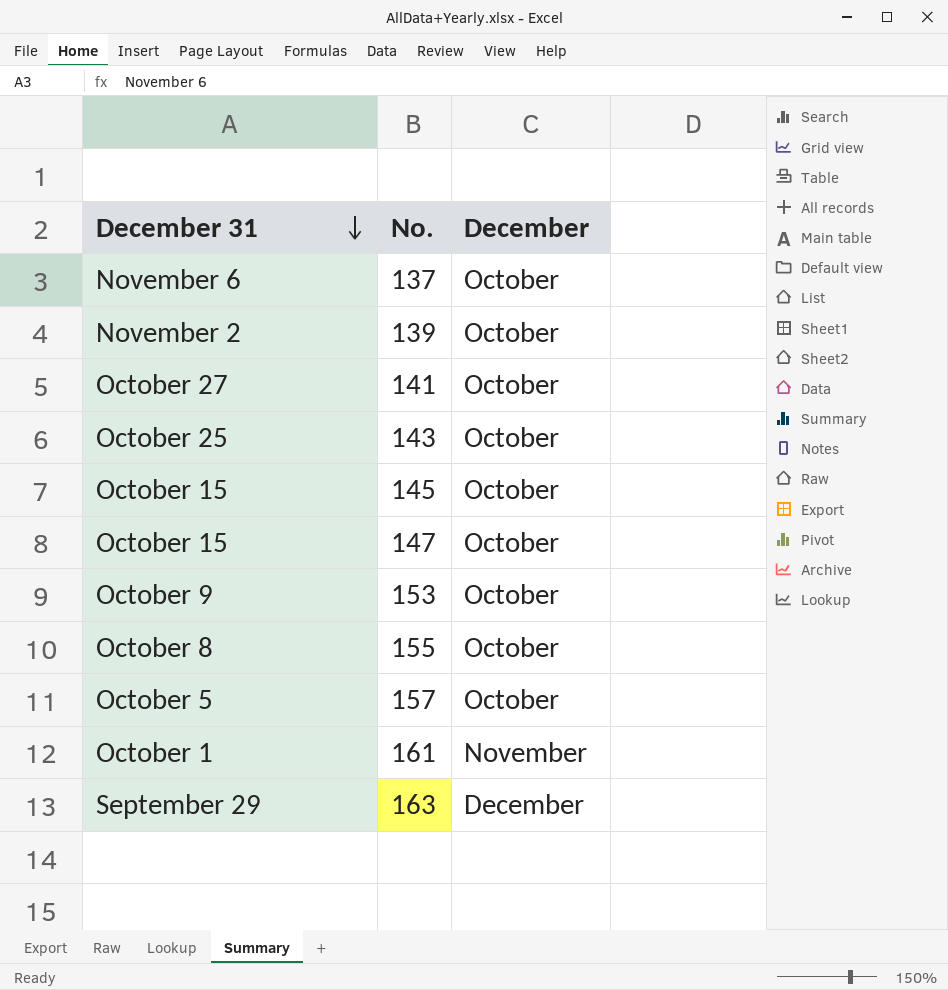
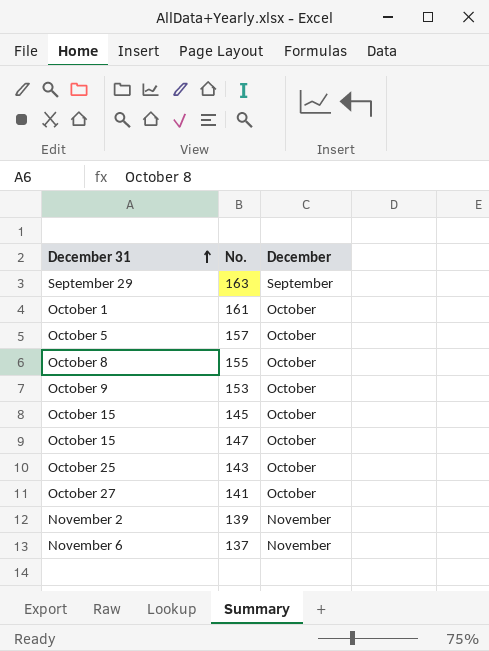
row order: December 31 descending -> December 31 ascending
163 | December: December -> September
161 | December: November -> October
139 | December: October -> November
137 | December: October -> November

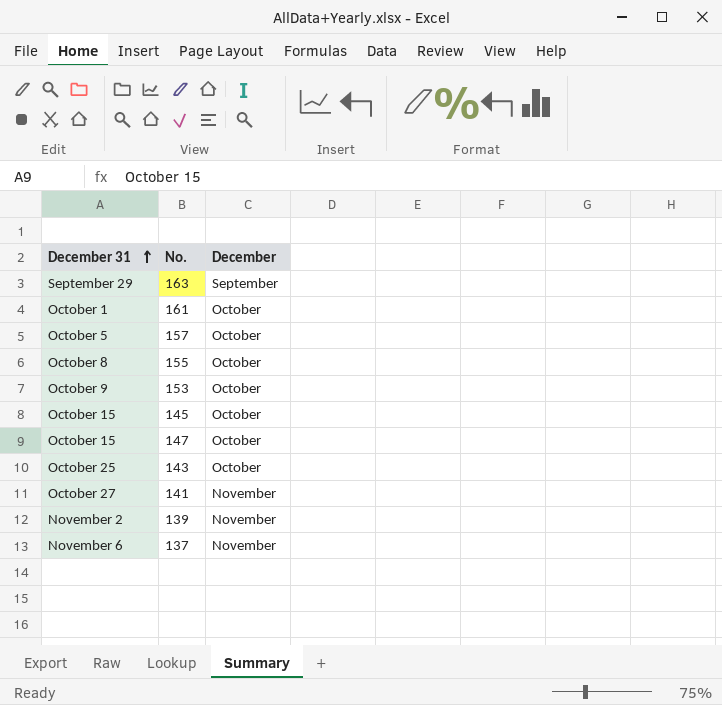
141 | December: October -> November

